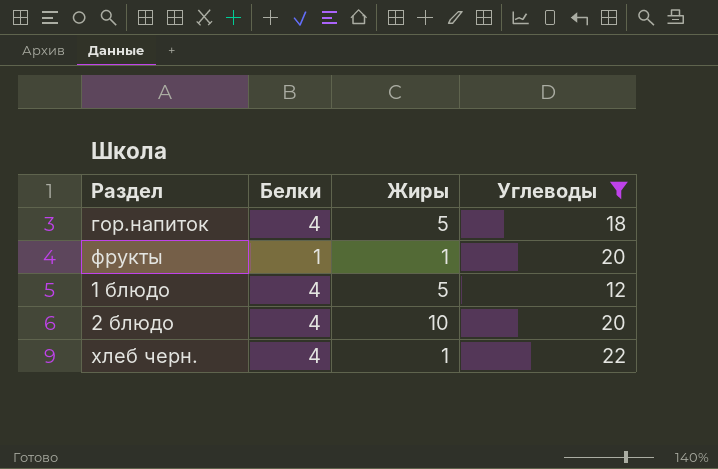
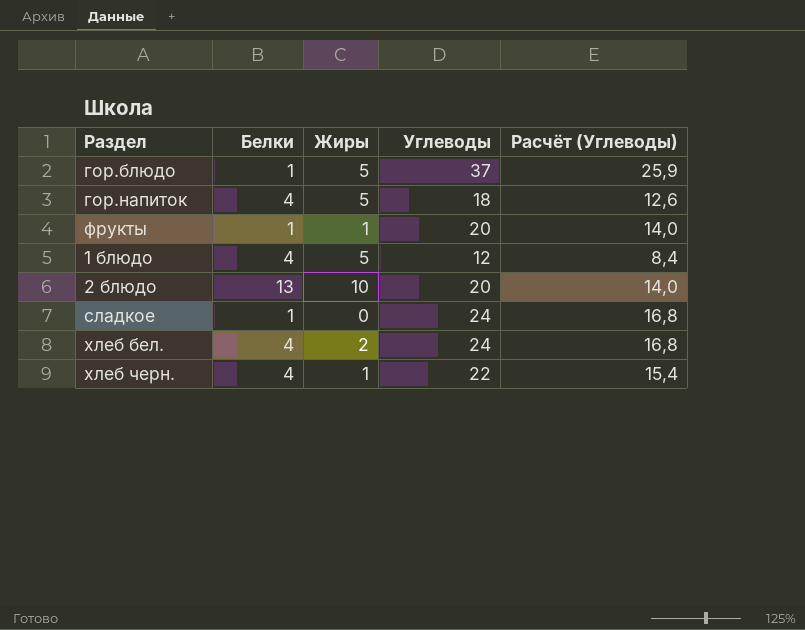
filter: Углеводы <= 22 -> none
column Расчёт (Углеводы) | formula: none -> [Углеводы] * 0,7
2 блюдо | Белки: 4 -> 13

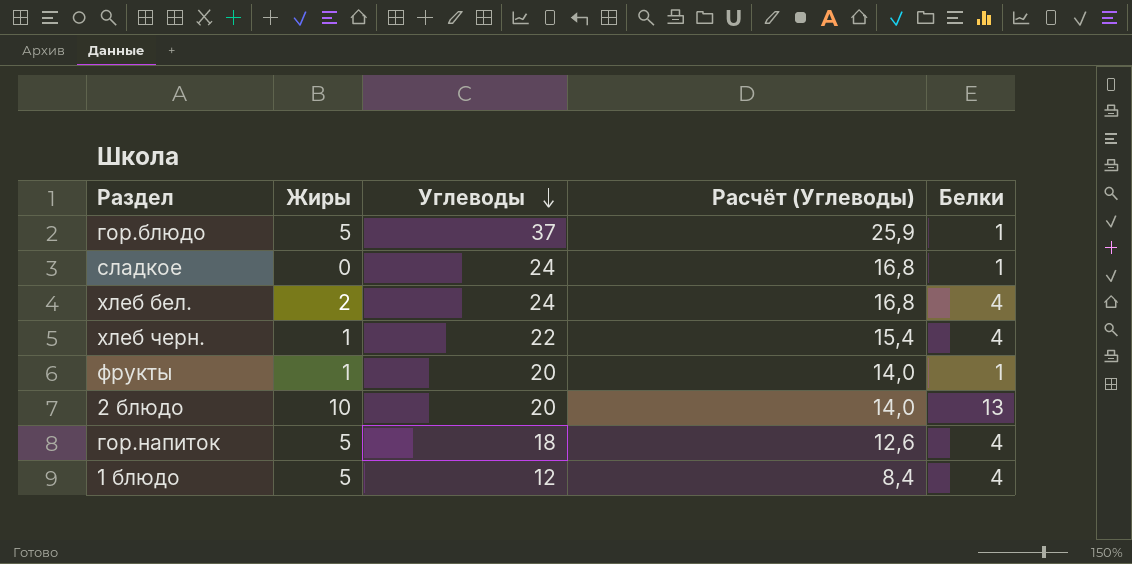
row order: none -> Углеводы descending
column Белки | position: 2 -> 5

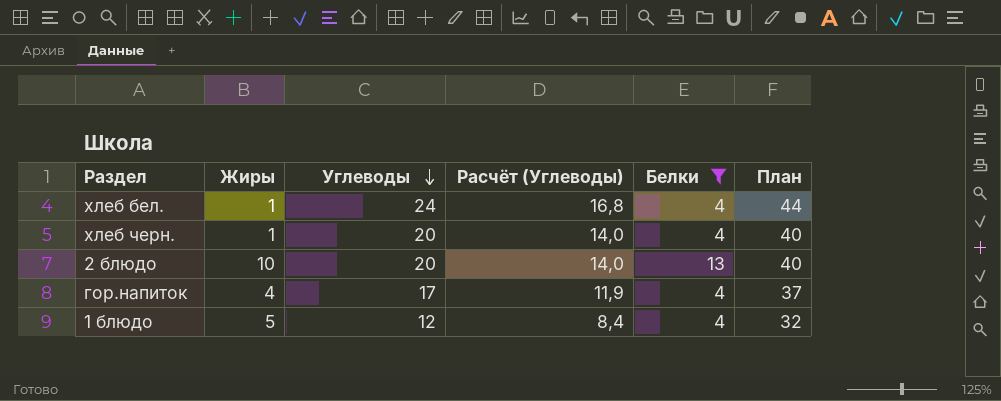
filter: none -> Белки != 1
column План | formula: none -> [Углеводы] + 20
хлеб бел. | Жиры: 2 -> 1
хлеб черн. | Углеводы: 22 -> 20
хлеб черн. | Расчёт (Углеводы): 15,4 -> 14,0
гор.напиток | Жиры: 5 -> 4
гор.напиток | Углеводы: 18 -> 17
гор.напиток | Расчёт (Углеводы): 12,6 -> 11,9

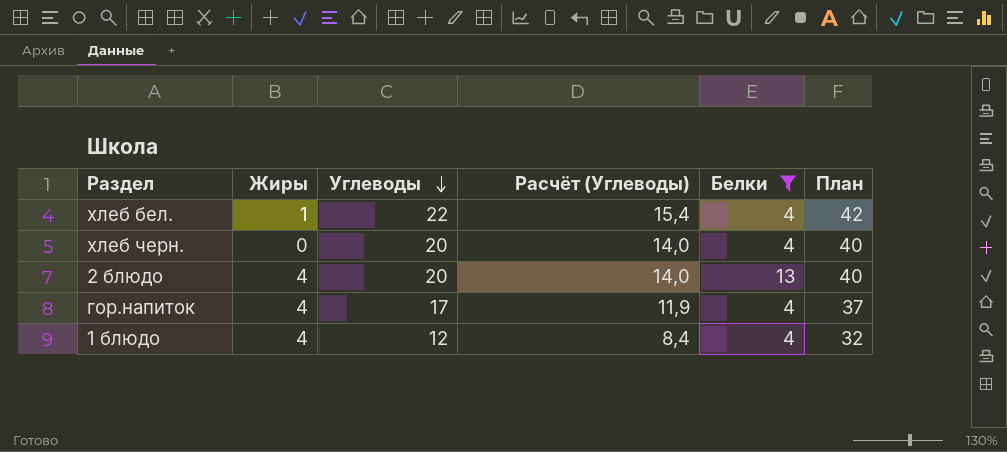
хлеб бел. | Углеводы: 24 -> 22
хлеб бел. | Расчёт (Углеводы): 16,8 -> 15,4
хлеб бел. | План: 44 -> 42
хлеб черн. | Жиры: 1 -> 0
2 блюдо | Жиры: 10 -> 4
1 блюдо | Жиры: 5 -> 4

